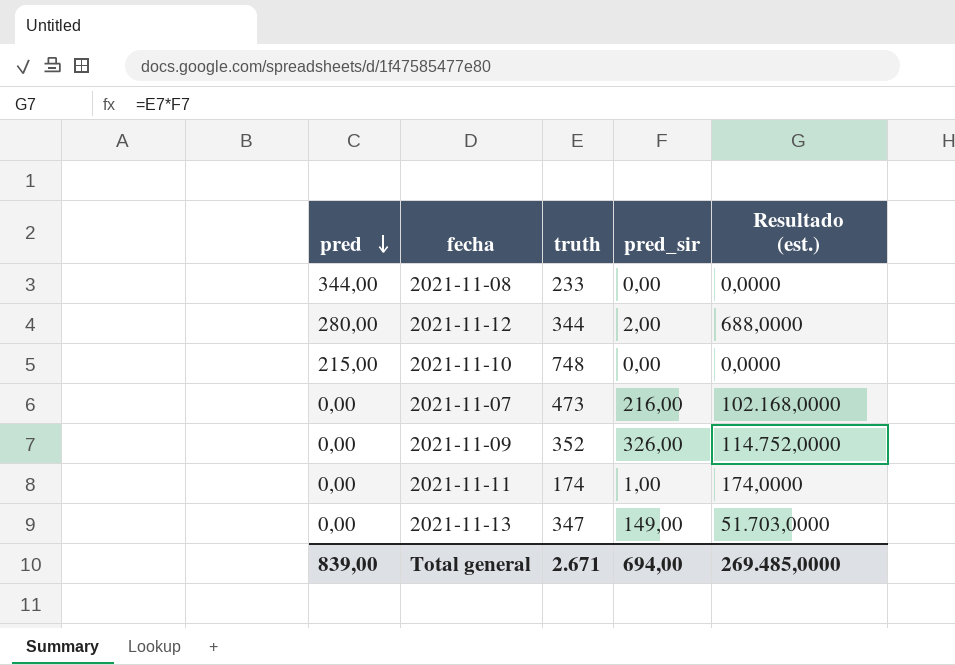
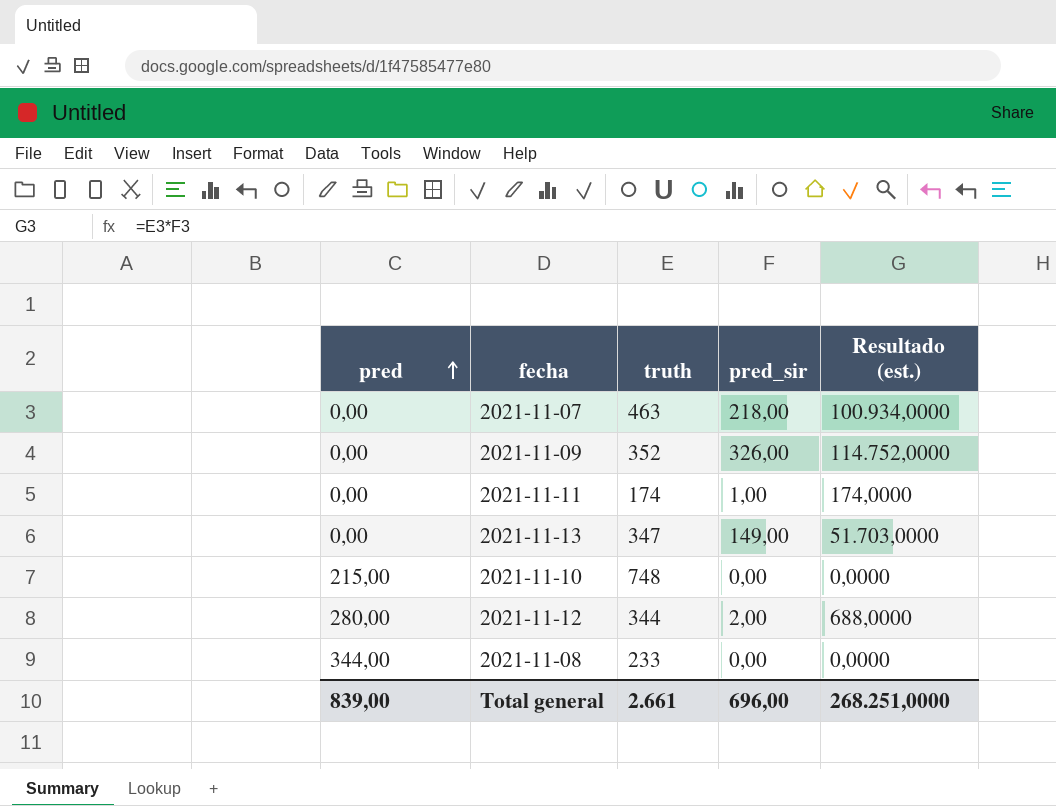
row order: pred descending -> pred ascending
2021-11-07 | truth: 473 -> 463
2021-11-07 | pred_sir: 216,00 -> 218,00
2021-11-07 | Resultado (est.): 102.168,0000 -> 100.934,0000
Total general | truth: 2.671 -> 2.661
Total general | pred_sir: 694,00 -> 696,00
Total general | Resultado (est.): 269.485,0000 -> 268.251,0000

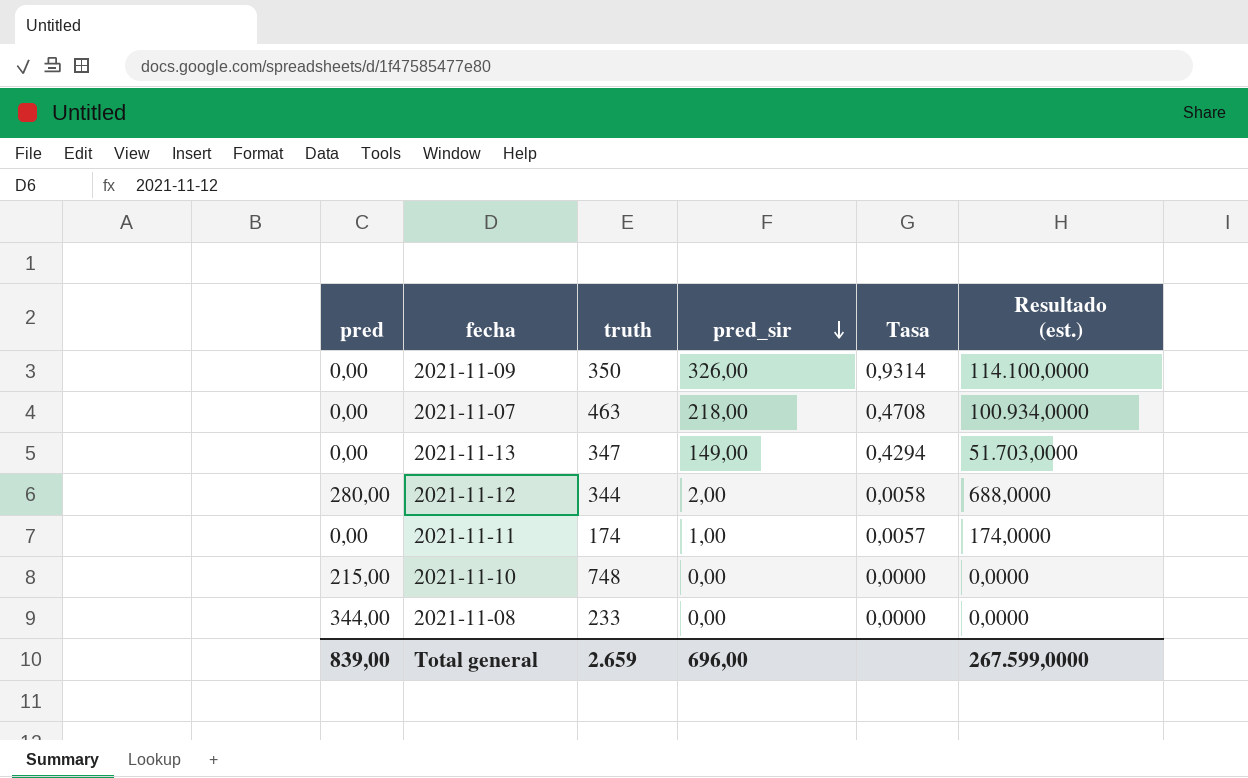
row order: pred ascending -> pred_sir descending
column Tasa | formula: none -> [pred_sir] / [truth]
2021-11-09 | truth: 352 -> 350
2021-11-09 | Resultado (est.): 114.752,0000 -> 114.100,0000
Total general | truth: 2.661 -> 2.659
Total general | Resultado (est.): 268.251,0000 -> 267.599,0000

